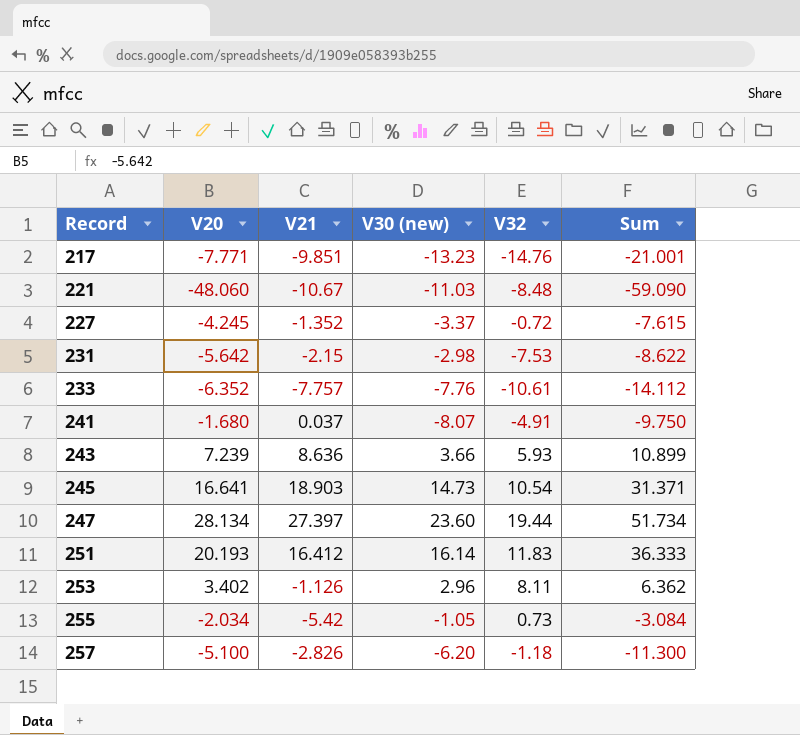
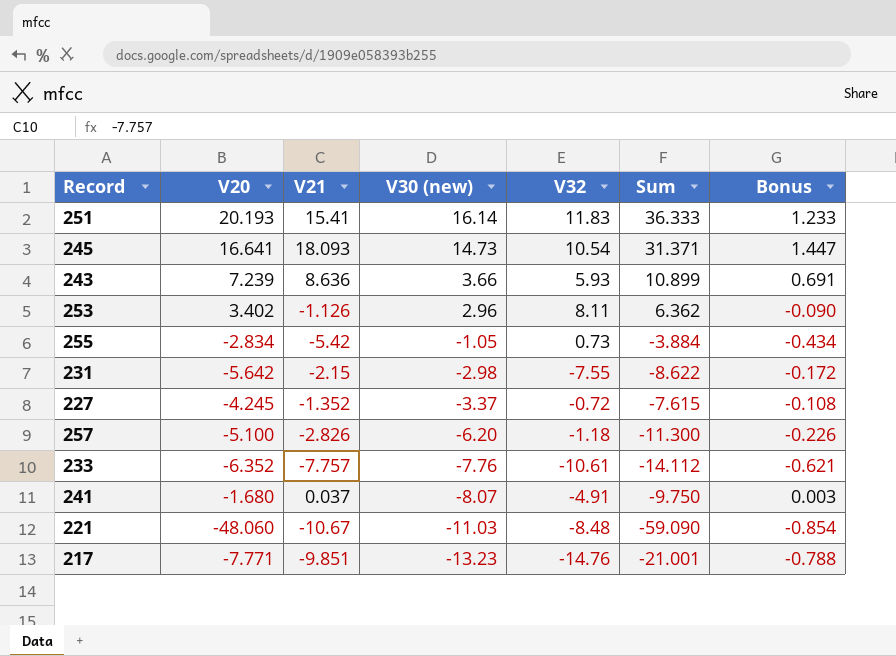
row order: Record ascending -> V30 (new) descending
column Bonus | formula: none -> [V21] * 0.08
row 247: 28.134 | 27.397 | 23.60 | 19.44 | 51.734 -> none
251 | V21: 16.412 -> 15.41
245 | V21: 18.903 -> 18.093
255 | V20: -2.034 -> -2.834
255 | Sum: -3.084 -> -3.884
231 | V32: -7.53 -> -7.55

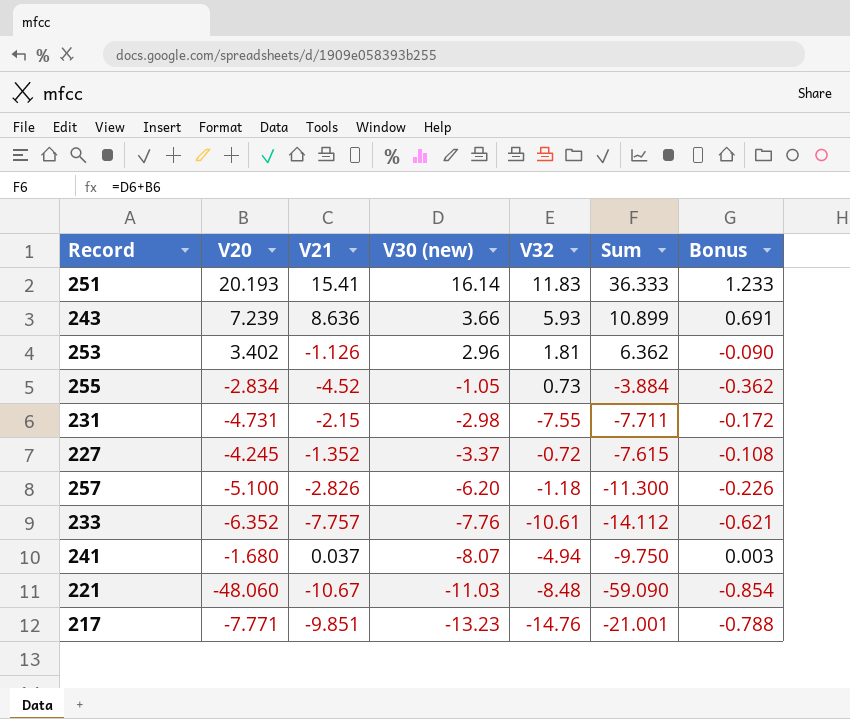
row 245: 16.641 | 18.093 | 14.73 | 10.54 | 31.371 | 1.447 -> none
253 | V32: 8.11 -> 1.81
255 | V21: -5.42 -> -4.52
255 | Bonus: -0.434 -> -0.362
231 | V20: -5.642 -> -4.731
231 | Sum: -8.622 -> -7.711
241 | V32: -4.91 -> -4.94

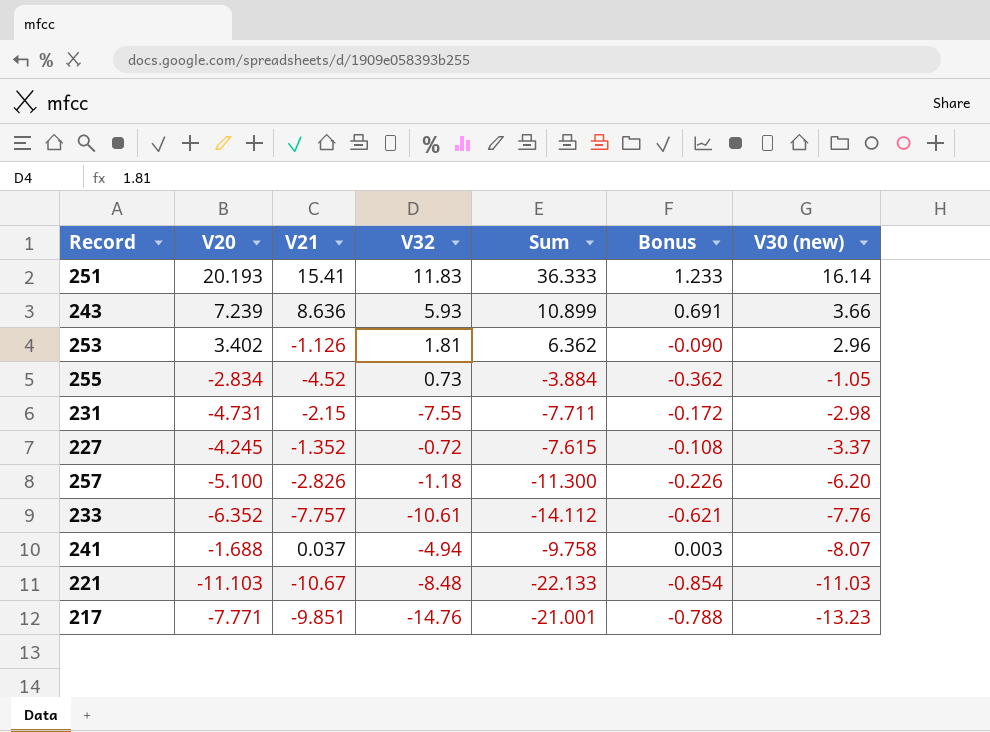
column V30 (new) | position: 4 -> 7
241 | V20: -1.680 -> -1.688
241 | Sum: -9.750 -> -9.758
221 | V20: -48.060 -> -11.103
221 | Sum: -59.090 -> -22.133

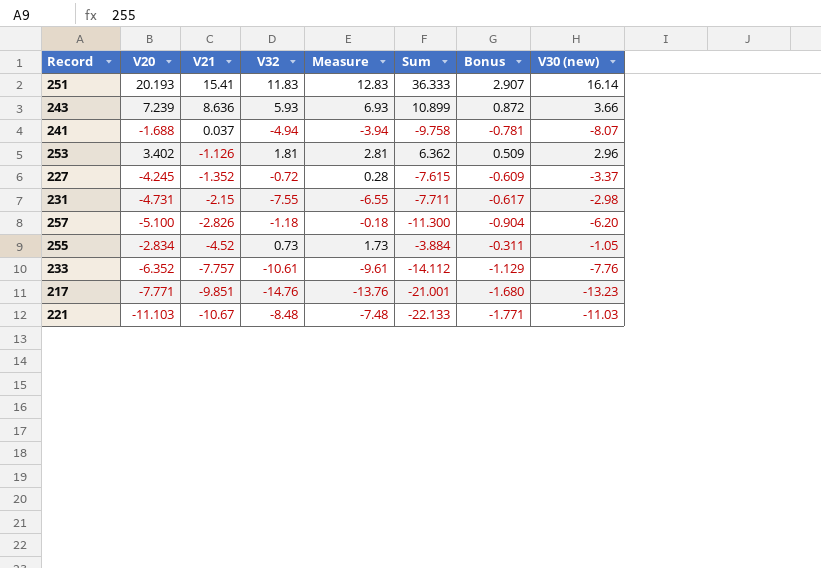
row order: V30 (new) descending -> V21 descending
column Measure | formula: none -> [V32] + 1
column Bonus | formula: [V21] * 0.08 -> [Sum] * 0.08

